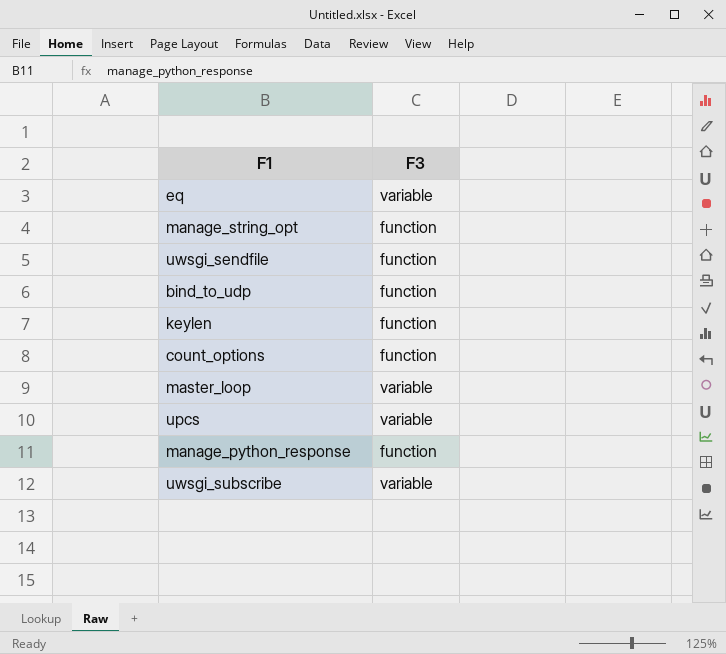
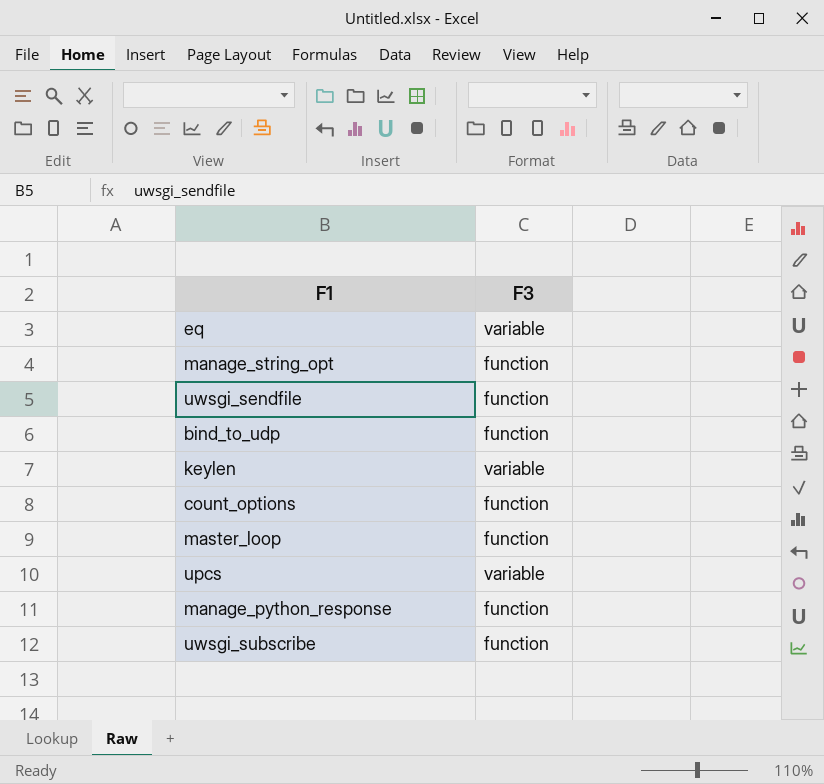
keylen | F3: function -> variable
master_loop | F3: variable -> function
uwsgi_subscribe | F3: variable -> function

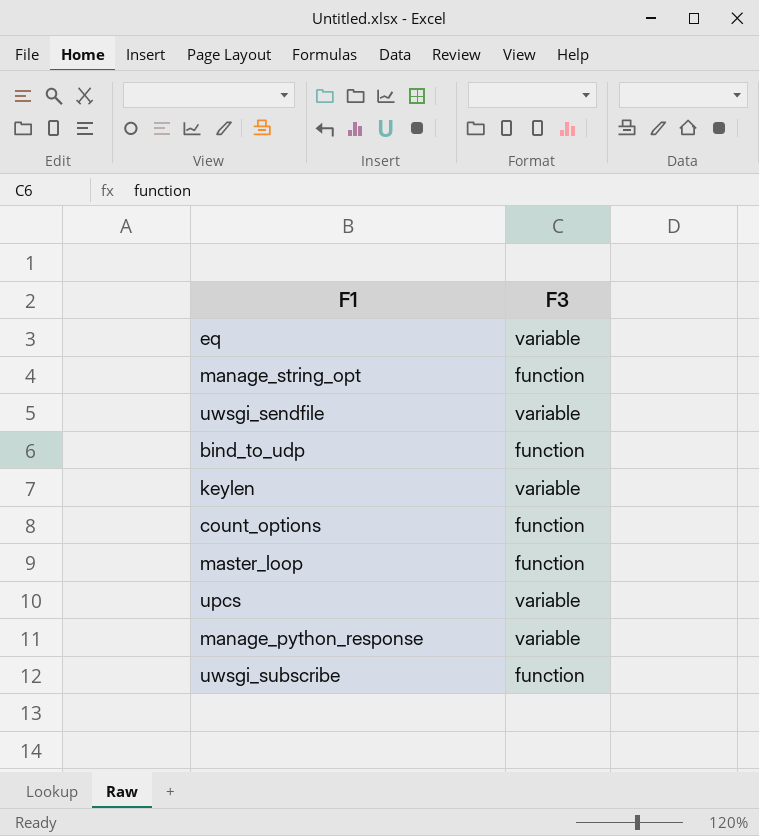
uwsgi_sendfile | F3: function -> variable
manage_python_response | F3: function -> variable

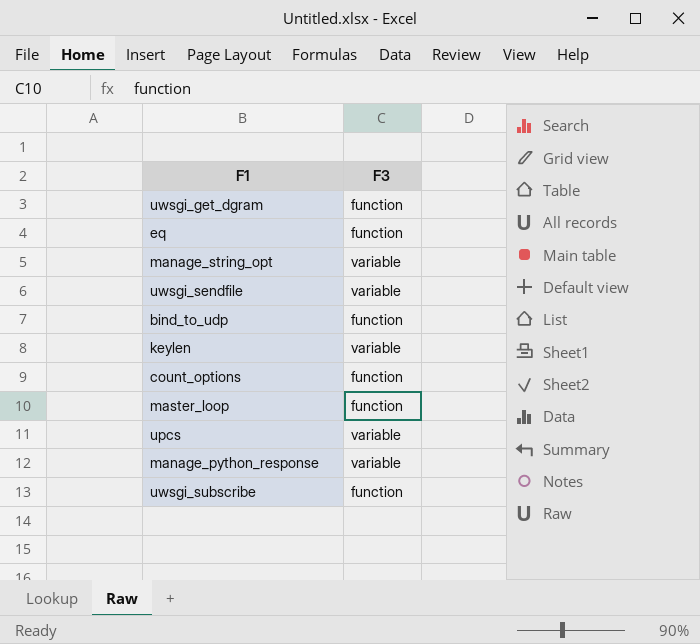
row uwsgi_get_dgram: none -> function
eq | F3: variable -> function
manage_string_opt | F3: function -> variable

